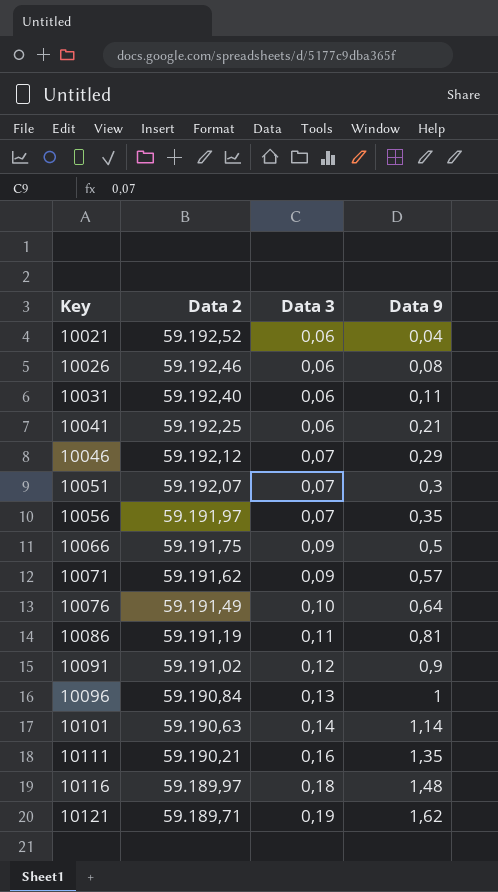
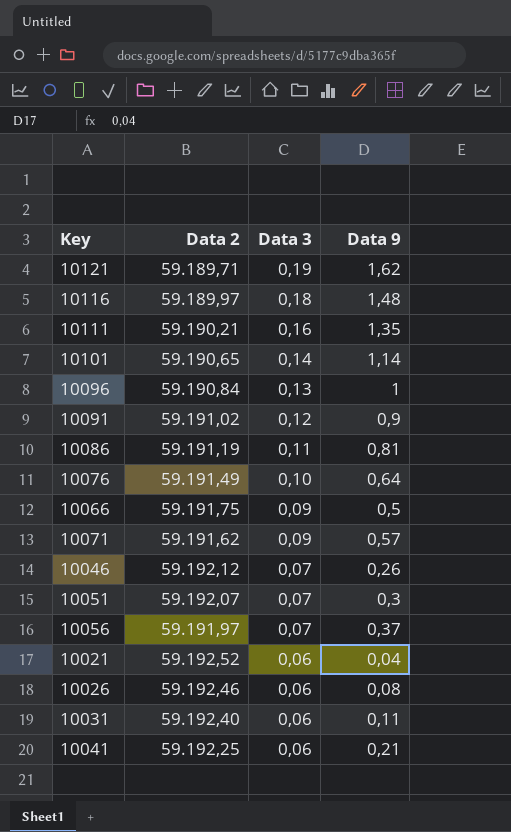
row order: Key ascending -> Data 3 descending
10101 | Data 2: 59.190,63 -> 59.190,65
10046 | Data 9: 0,29 -> 0,26
10056 | Data 9: 0,35 -> 0,37

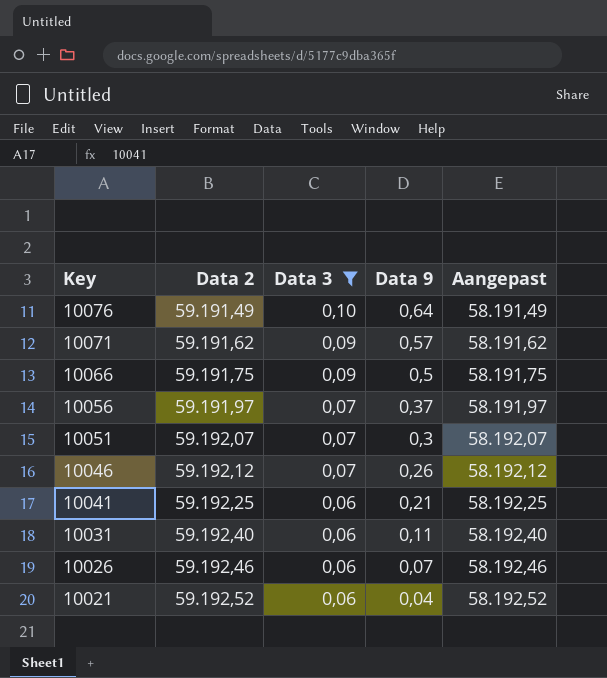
filter: none -> Data 3 <= 0,10
row order: Data 3 descending -> Key descending
column Aangepast | formula: none -> [Data 2] - 1000
10026 | Data 9: 0,08 -> 0,07

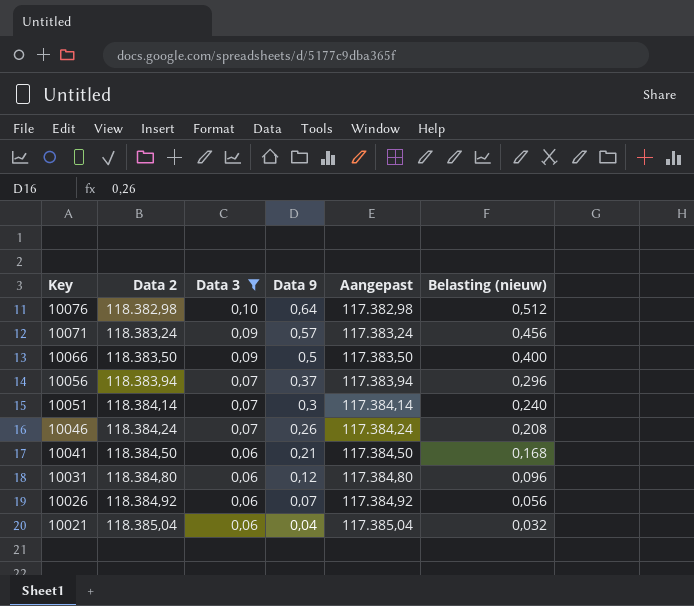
column Belasting (nieuw) | formula: none -> [Data 9] * 0,8
10076 | Data 2: 59.191,49 -> 118.382,98
10076 | Aangepast: 58.191,49 -> 117.382,98
10071 | Data 2: 59.191,62 -> 118.383,24
10071 | Aangepast: 58.191,62 -> 117.383,24
10066 | Data 2: 59.191,75 -> 118.383,50
10066 | Aangepast: 58.191,75 -> 117.383,50
10056 | Data 2: 59.191,97 -> 118.383,94
10056 | Aangepast: 58.191,97 -> 117.383,94
10051 | Data 2: 59.192,07 -> 118.384,14
10051 | Aangepast: 58.192,07 -> 117.384,14
10046 | Data 2: 59.192,12 -> 118.384,24
10046 | Aangepast: 58.192,12 -> 117.384,24
10041 | Data 2: 59.192,25 -> 118.384,50
10041 | Aangepast: 58.192,25 -> 117.384,50
10031 | Data 2: 59.192,40 -> 118.384,80
10031 | Data 9: 0,11 -> 0,12
10031 | Aangepast: 58.192,40 -> 117.384,80
10026 | Data 2: 59.192,46 -> 118.384,92
10026 | Aangepast: 58.192,46 -> 117.384,92
10021 | Data 2: 59.192,52 -> 118.385,04
10021 | Aangepast: 58.192,52 -> 117.385,04

